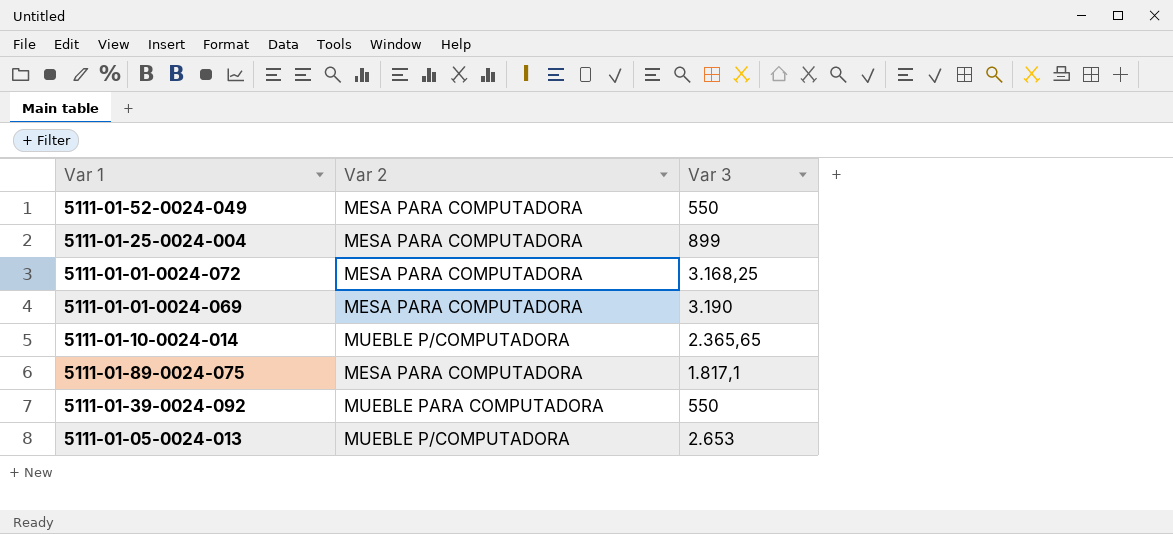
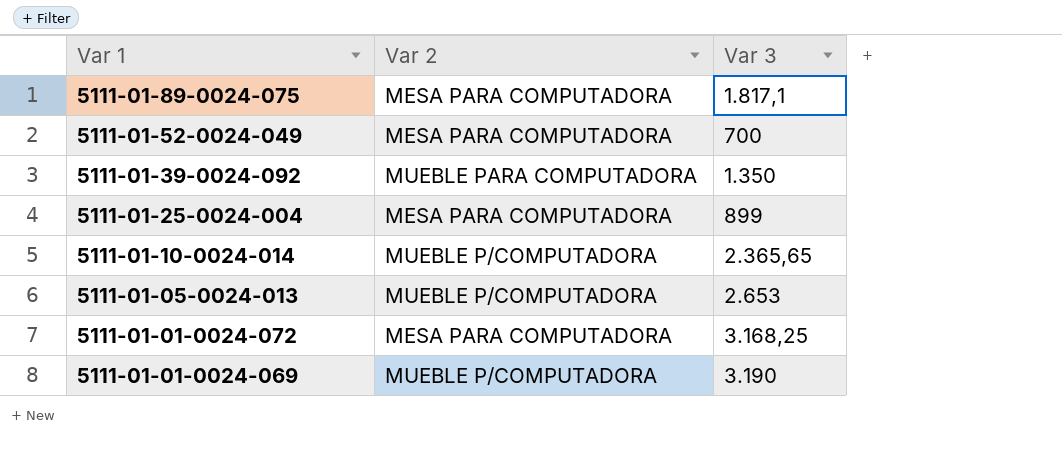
row order: none -> Var 1 descending
5111-01-52-0024-049 | Var 3: 550 -> 700
5111-01-39-0024-092 | Var 3: 550 -> 1.350
5111-01-01-0024-069 | Var 2: MESA PARA COMPUTADORA -> MUEBLE P/COMPUTADORA

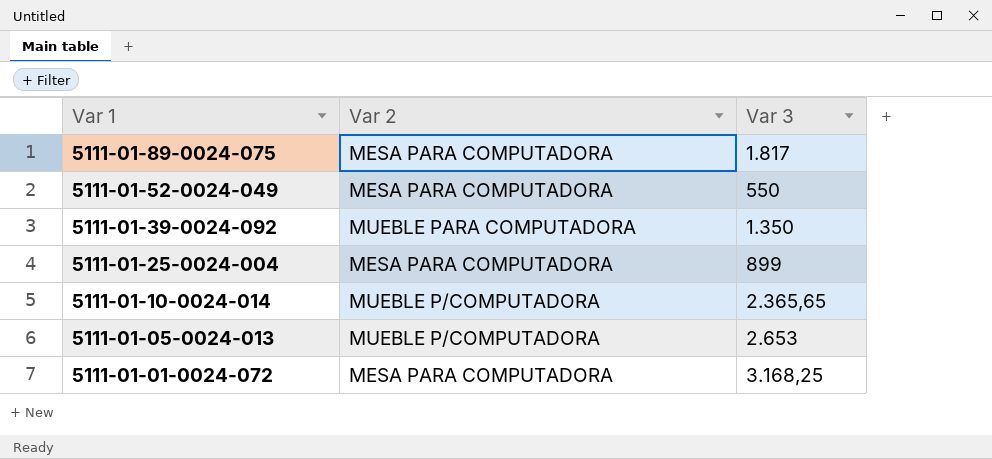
row 5111-01-01-0024-069: MUEBLE P/COMPUTADORA | 3.190 -> none
5111-01-89-0024-075 | Var 3: 1.817,1 -> 1.817
5111-01-52-0024-049 | Var 3: 700 -> 550

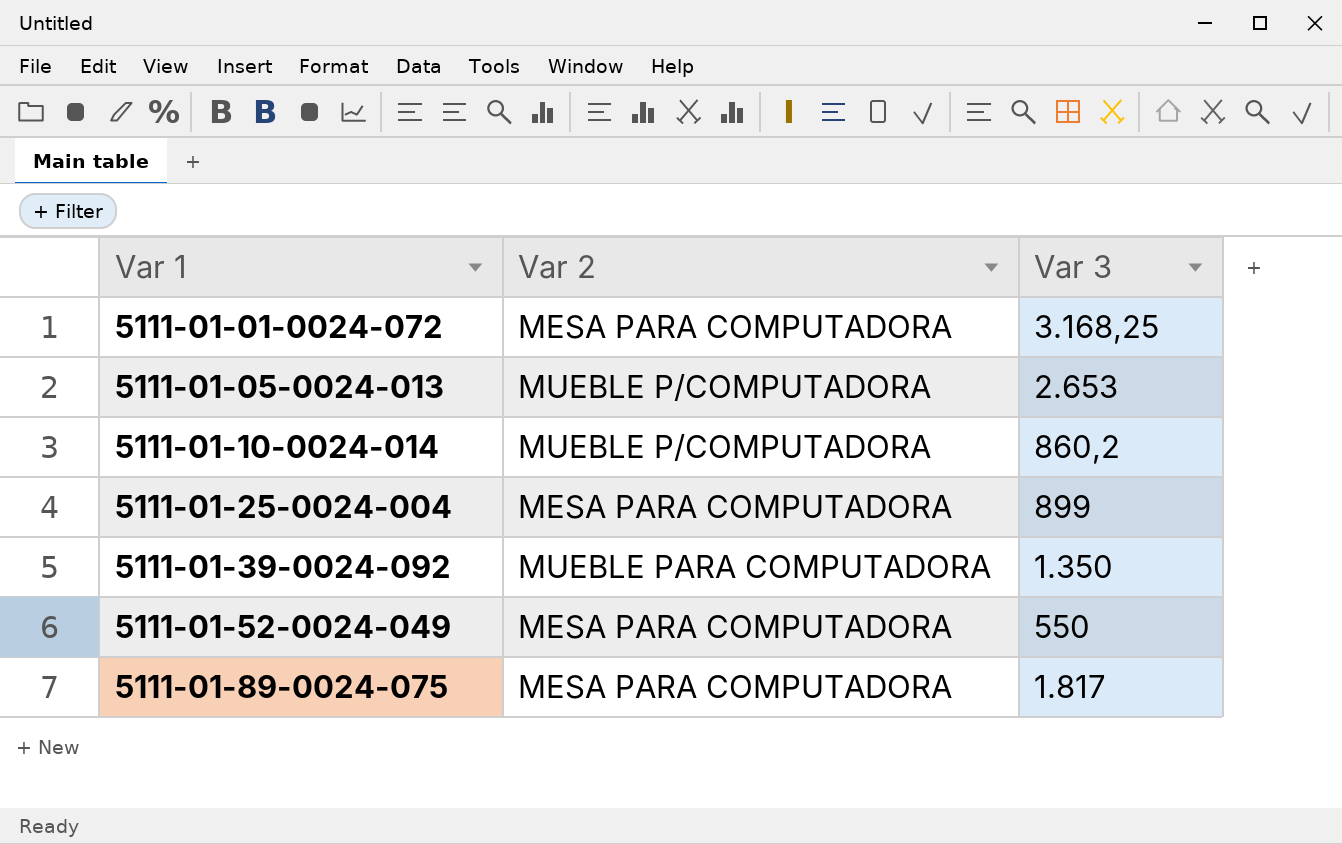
row order: Var 1 descending -> Var 1 ascending
5111-01-10-0024-014 | Var 3: 2.365,65 -> 860,2

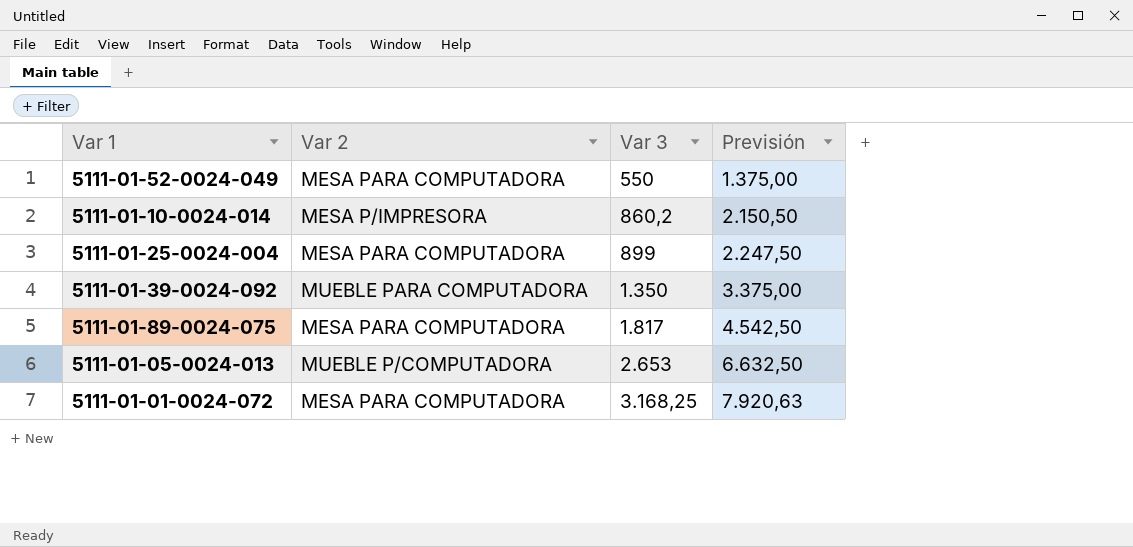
row order: Var 1 ascending -> Var 3 ascending
column Previsión | formula: none -> [Var 3] * 2,5
5111-01-10-0024-014 | Var 2: MUEBLE P/COMPUTADORA -> MESA P/IMPRESORA

